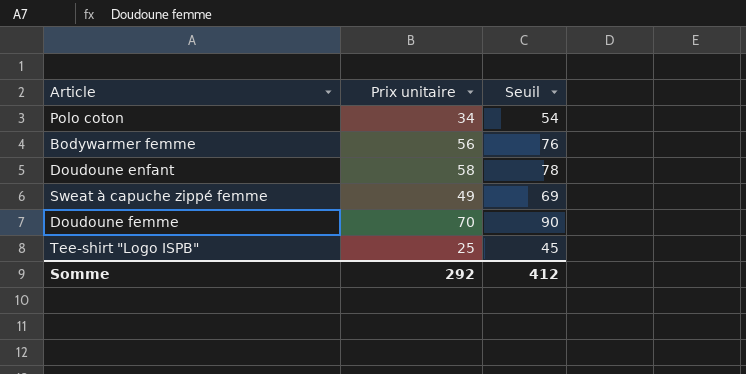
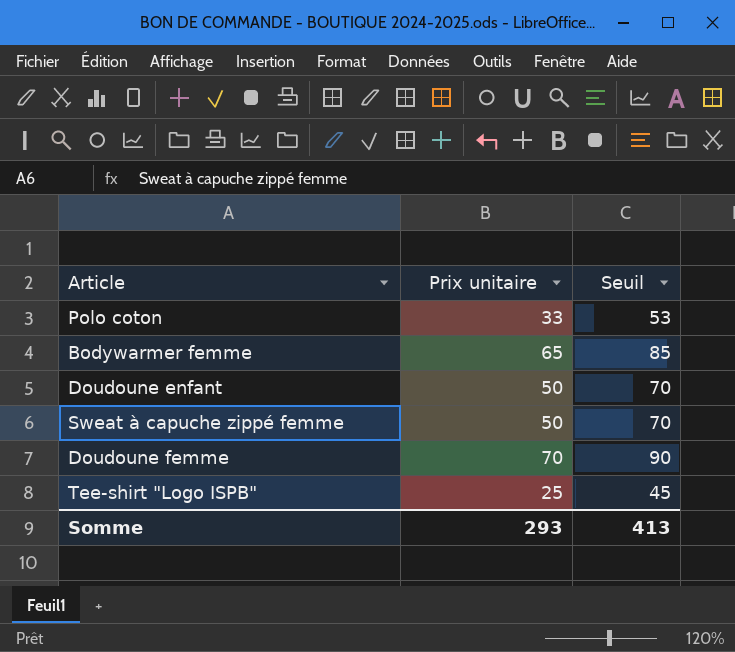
Polo coton | Prix unitaire: 34 -> 33
Polo coton | Seuil: 54 -> 53
Bodywarmer femme | Prix unitaire: 56 -> 65
Bodywarmer femme | Seuil: 76 -> 85
Doudoune enfant | Prix unitaire: 58 -> 50
Doudoune enfant | Seuil: 78 -> 70
Sweat à capuche zippé femme | Prix unitaire: 49 -> 50
Sweat à capuche zippé femme | Seuil: 69 -> 70
Somme | Prix unitaire: 292 -> 293
Somme | Seuil: 412 -> 413

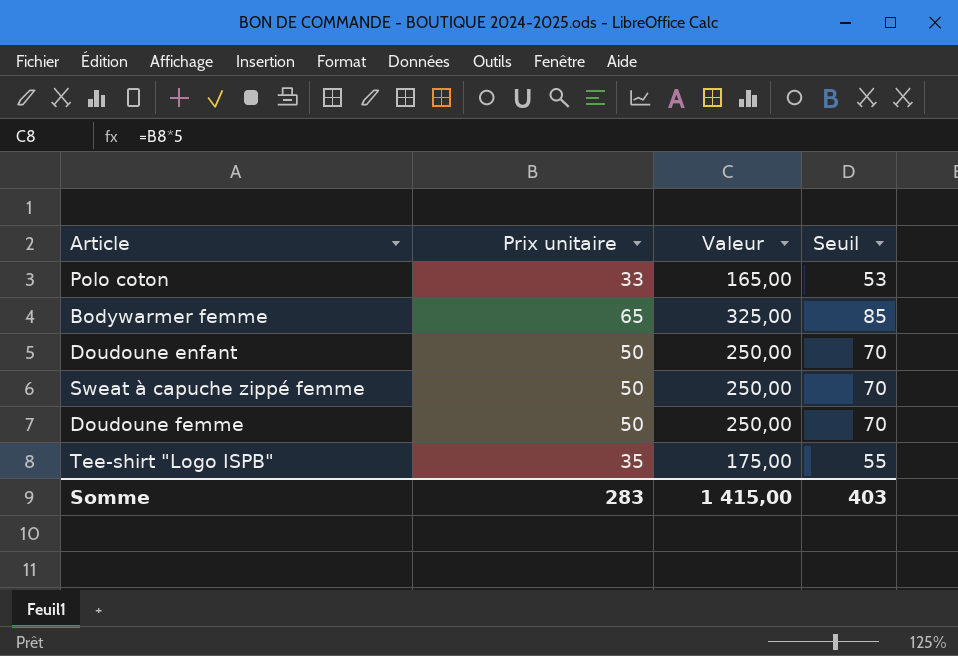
column Valeur | formula: none -> [Prix unitaire] * 5
Doudoune femme | Prix unitaire: 70 -> 50
Doudoune femme | Seuil: 90 -> 70
Tee-shirt "Logo ISPB" | Prix unitaire: 25 -> 35
Tee-shirt "Logo ISPB" | Seuil: 45 -> 55
Somme | Prix unitaire: 293 -> 283
Somme | Seuil: 413 -> 403

